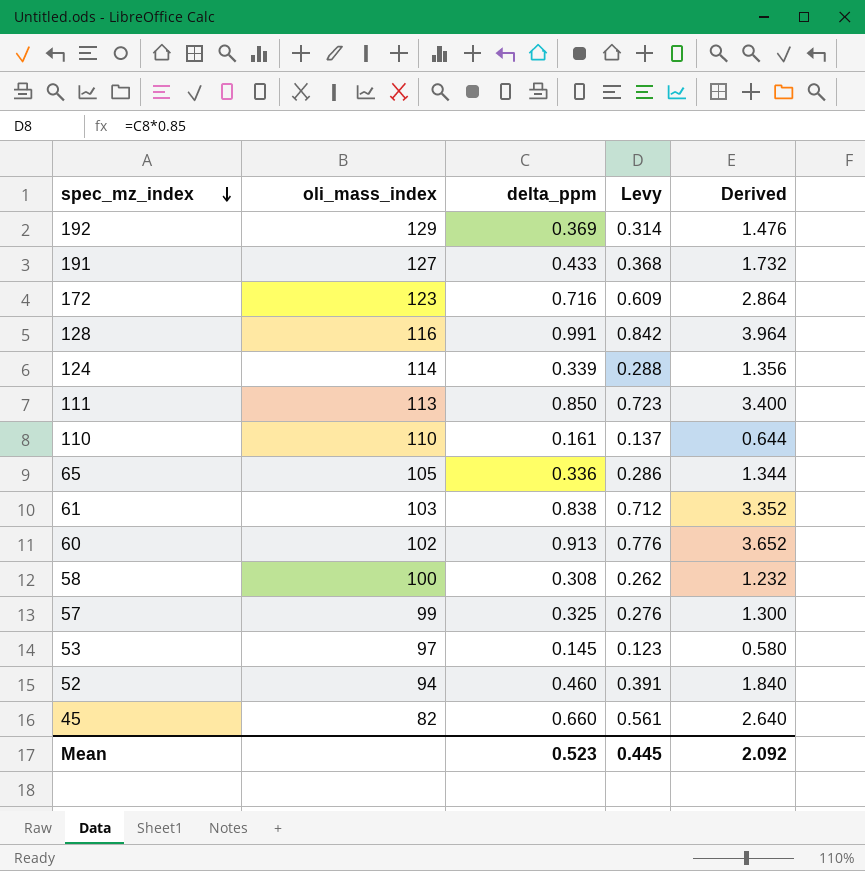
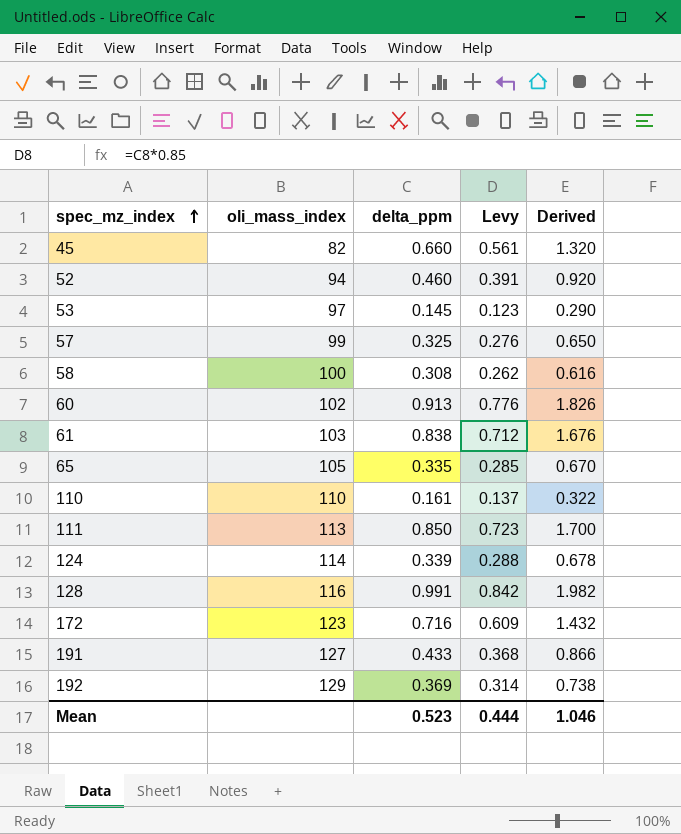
row order: spec_mz_index descending -> spec_mz_index ascending
column Derived | formula: [delta_ppm] * 4 -> [delta_ppm] * 2
65 | delta_ppm: 0.336 -> 0.335
65 | Levy: 0.286 -> 0.285
Mean | Levy: 0.445 -> 0.444
Mean | Derived: 2.092 -> 1.046

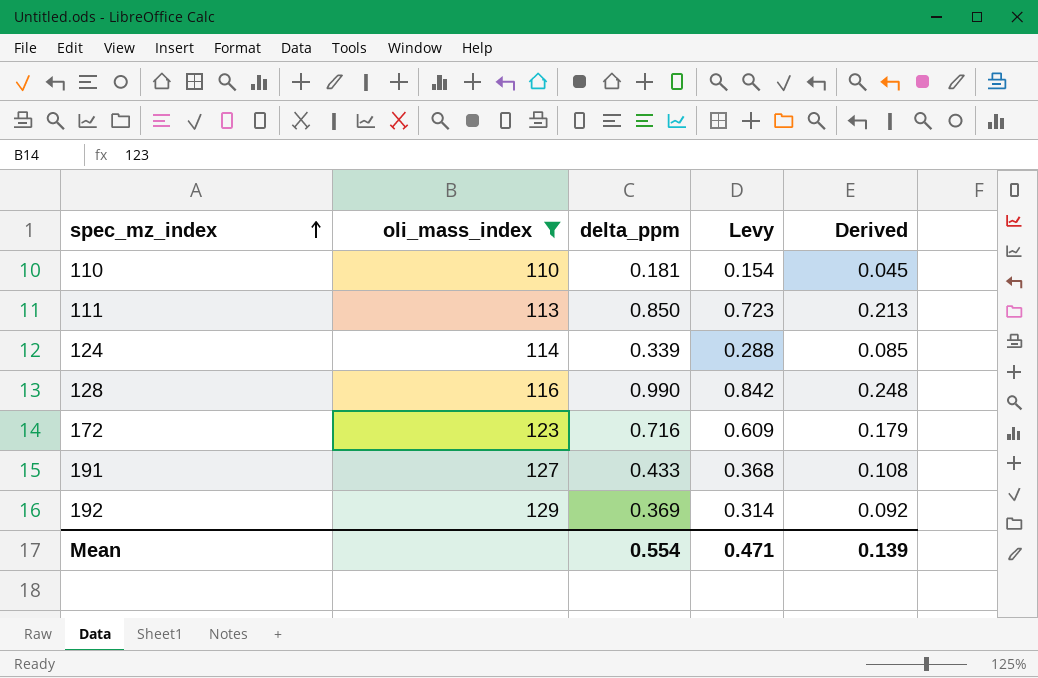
filter: none -> oli_mass_index >= 110
column Derived | formula: [delta_ppm] * 2 -> [delta_ppm] * 0.25
110 | delta_ppm: 0.161 -> 0.181
110 | Levy: 0.137 -> 0.154
128 | delta_ppm: 0.991 -> 0.990
Mean | delta_ppm: 0.523 -> 0.554
Mean | Levy: 0.444 -> 0.471
Mean | Derived: 1.046 -> 0.139

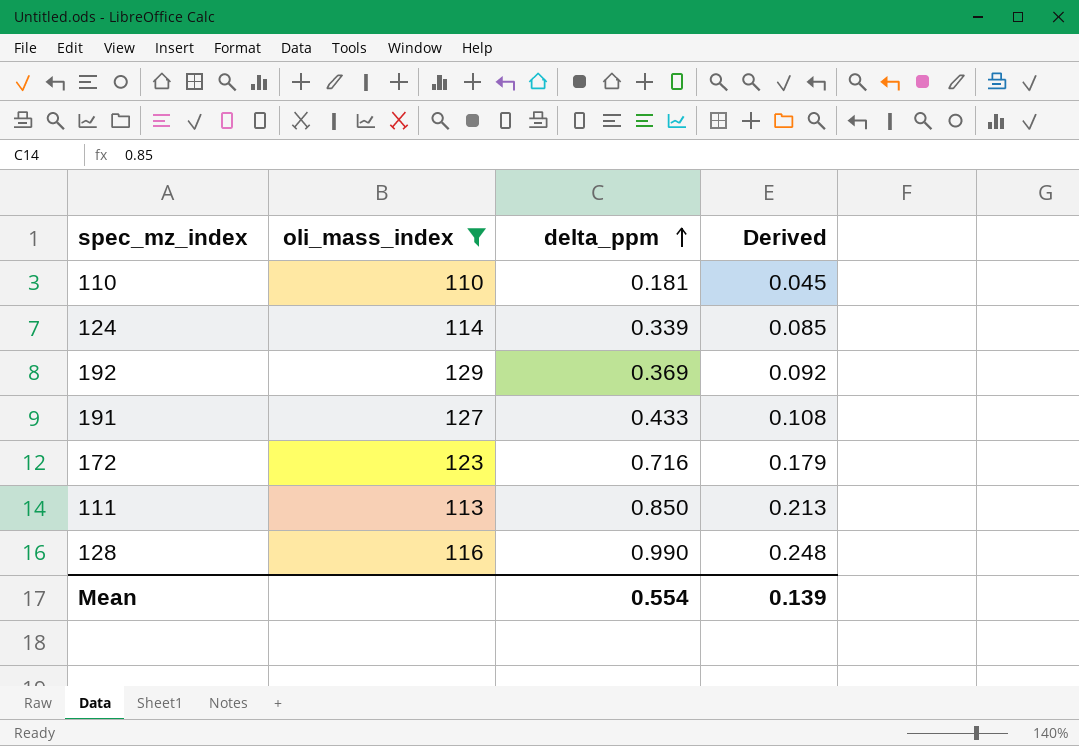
row order: spec_mz_index ascending -> delta_ppm ascending
column Levy | formula: [delta_ppm] * 0.85 -> none

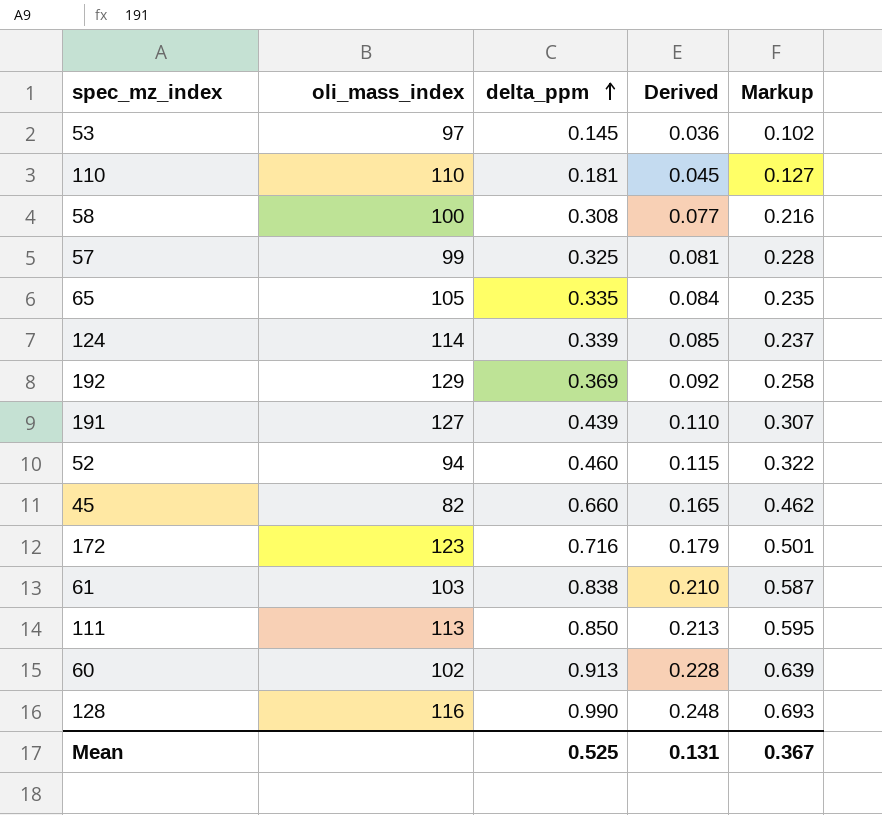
filter: oli_mass_index >= 110 -> none
column Markup | formula: none -> [delta_ppm] * 0.7
191 | delta_ppm: 0.433 -> 0.439
191 | Derived: 0.108 -> 0.110
Mean | delta_ppm: 0.554 -> 0.525
Mean | Derived: 0.139 -> 0.131

